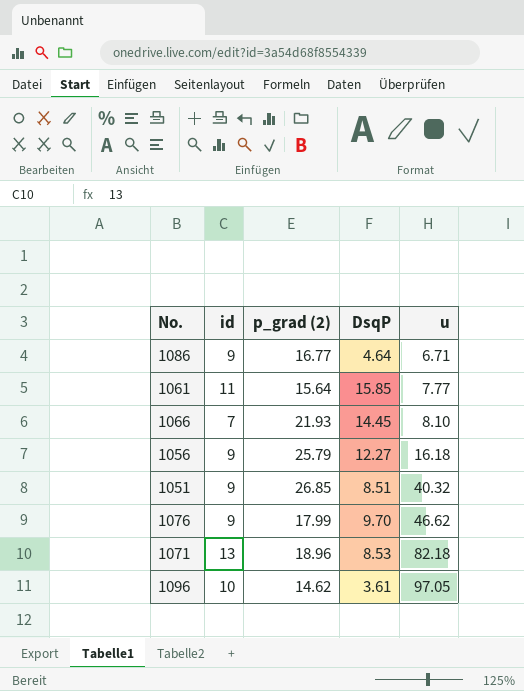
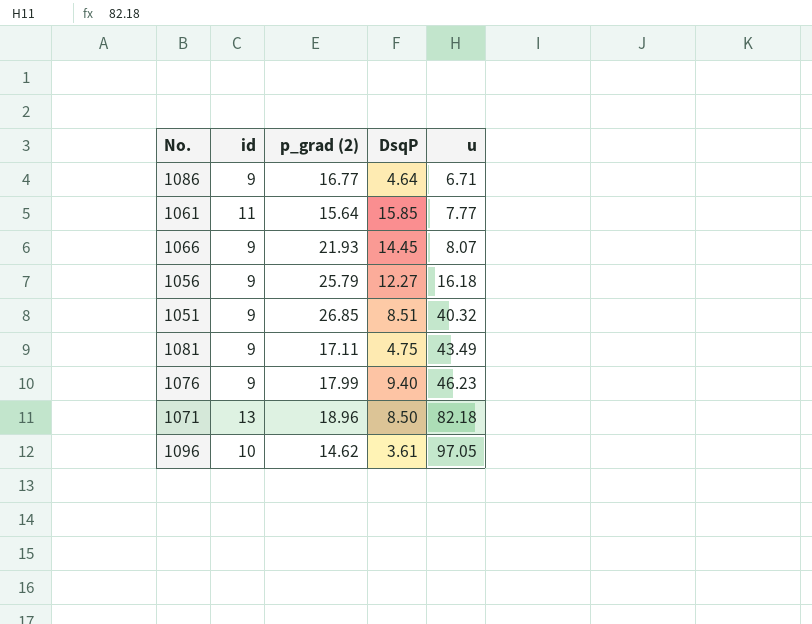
1066 | id: 7 -> 9
1066 | u: 8.10 -> 8.07
row 1081: none -> 9 | 17.11 | 4.75 | 43.49
1076 | DsqP: 9.70 -> 9.40
1076 | u: 46.62 -> 46.23
1071 | DsqP: 8.53 -> 8.50

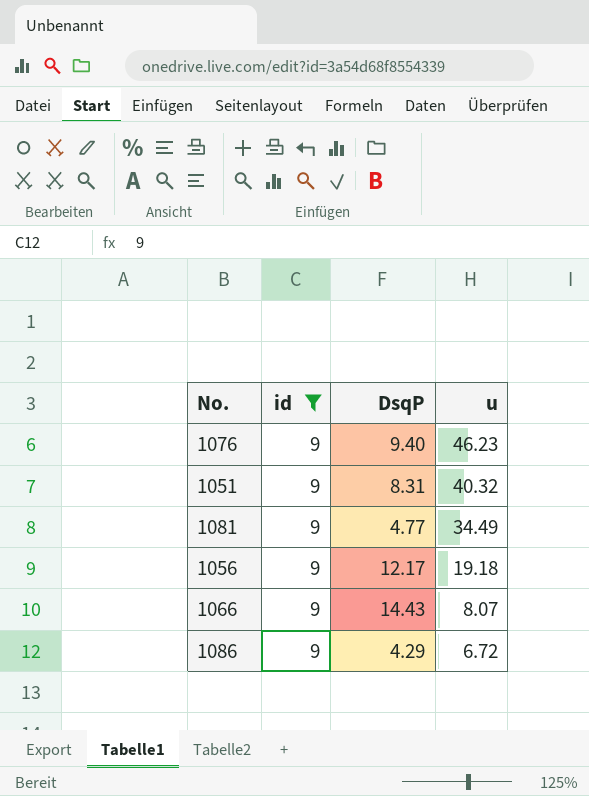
filter: none -> id = 9
row order: u ascending -> u descending
column p_grad (2) | position: 3 -> none
1051 | DsqP: 8.51 -> 8.31
1081 | DsqP: 4.75 -> 4.77
1081 | u: 43.49 -> 34.49
1056 | DsqP: 12.27 -> 12.17
1056 | u: 16.18 -> 19.18
1066 | DsqP: 14.45 -> 14.43
1086 | DsqP: 4.64 -> 4.29
1086 | u: 6.71 -> 6.72

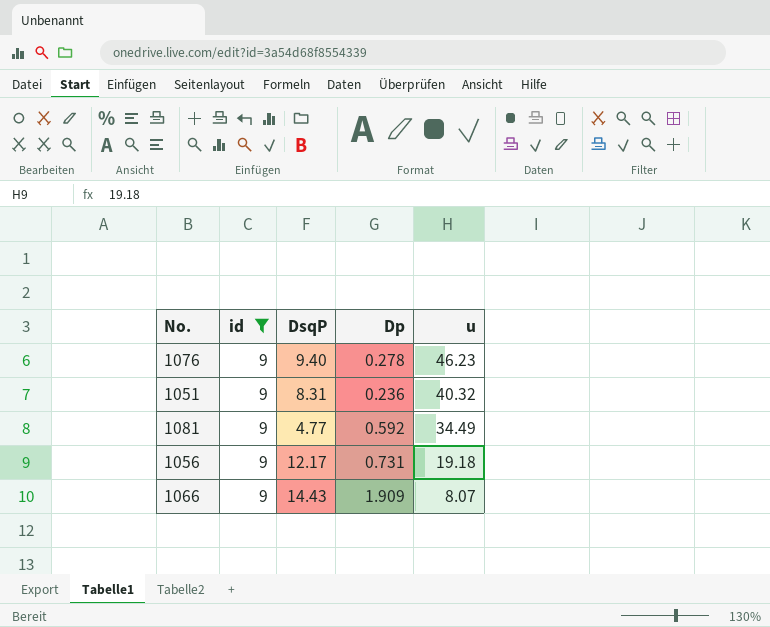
column Dp | position: none -> 4
row 1086: 9 | 4.29 | 6.72 -> none

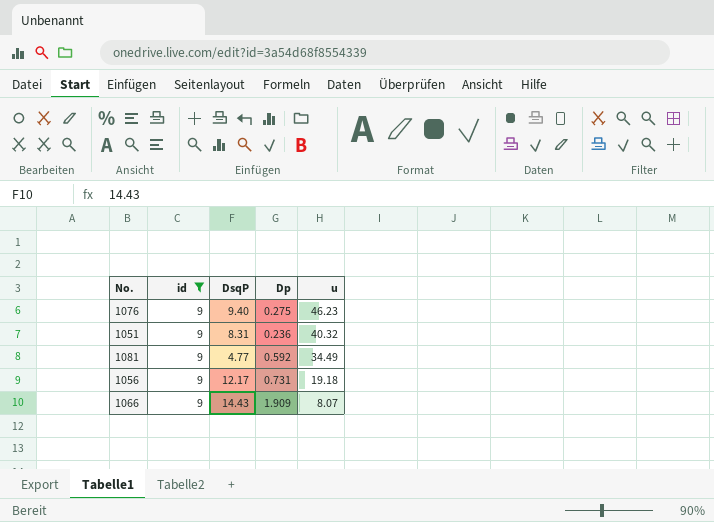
1076 | Dp: 0.278 -> 0.275

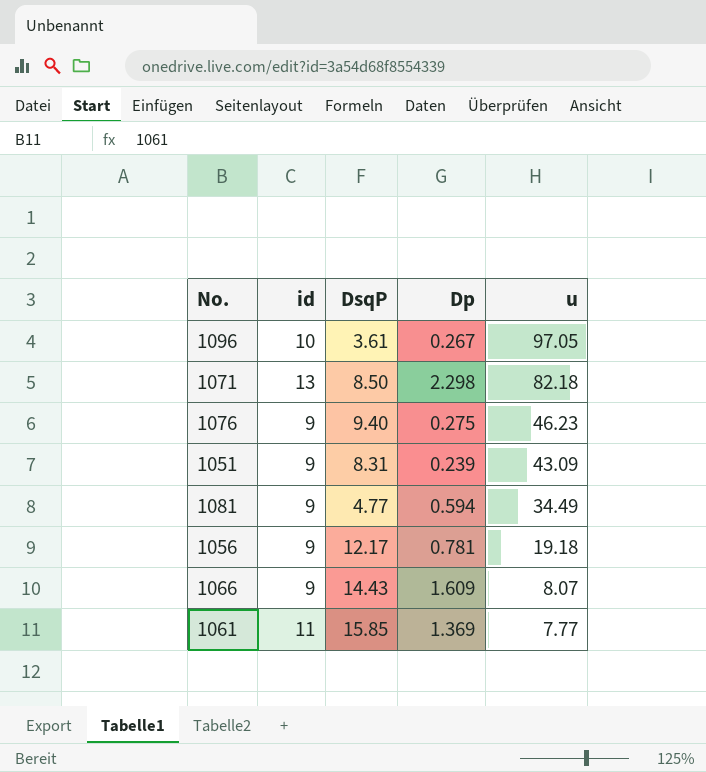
filter: id = 9 -> none
1051 | Dp: 0.236 -> 0.239
1051 | u: 40.32 -> 43.09
1081 | Dp: 0.592 -> 0.594
1056 | Dp: 0.731 -> 0.781
1066 | Dp: 1.909 -> 1.609

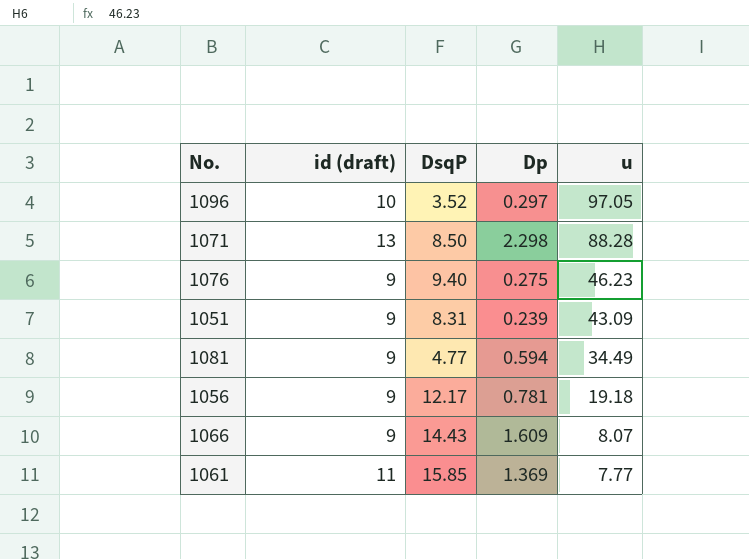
column name: id -> id (draft)
1096 | DsqP: 3.61 -> 3.52
1096 | Dp: 0.267 -> 0.297
1071 | u: 82.18 -> 88.28

